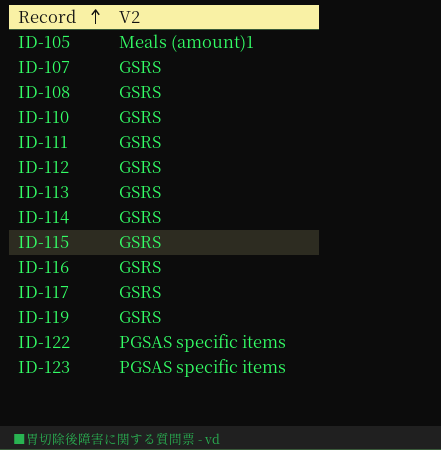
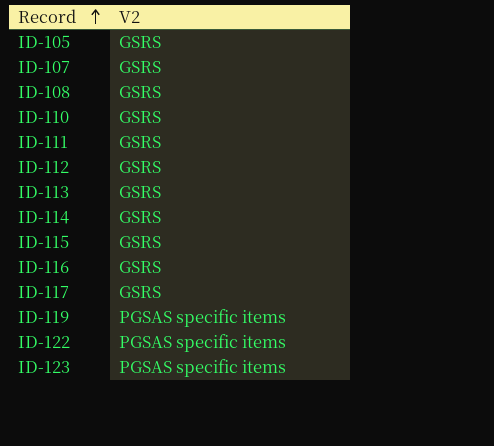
ID-105 | V2: Meals (amount)1 -> GSRS
ID-119 | V2: GSRS -> PGSAS specific items

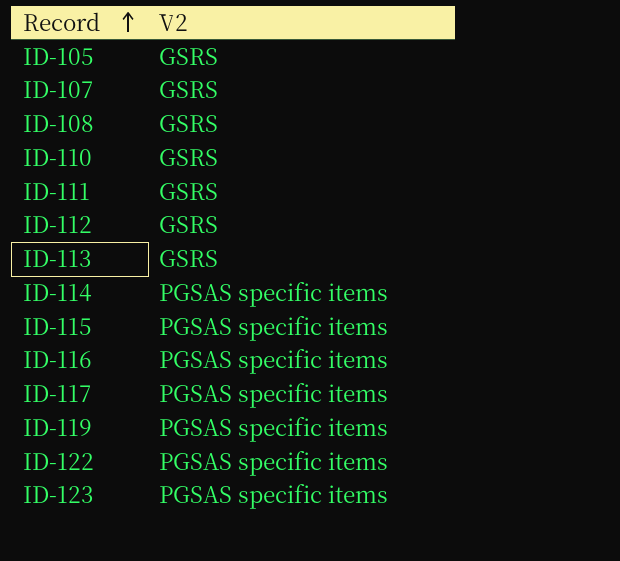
ID-114 | V2: GSRS -> PGSAS specific items
ID-115 | V2: GSRS -> PGSAS specific items
ID-116 | V2: GSRS -> PGSAS specific items
ID-117 | V2: GSRS -> PGSAS specific items

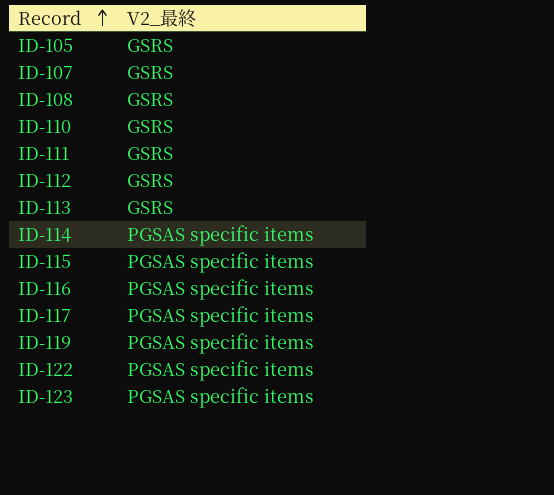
column name: V2 -> V2_最終

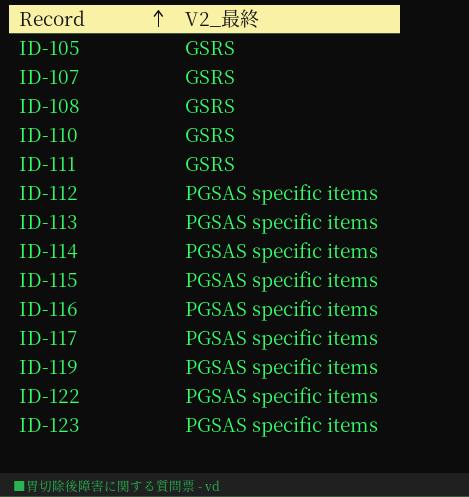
ID-112 | V2_最終: GSRS -> PGSAS specific items
ID-113 | V2_最終: GSRS -> PGSAS specific items

